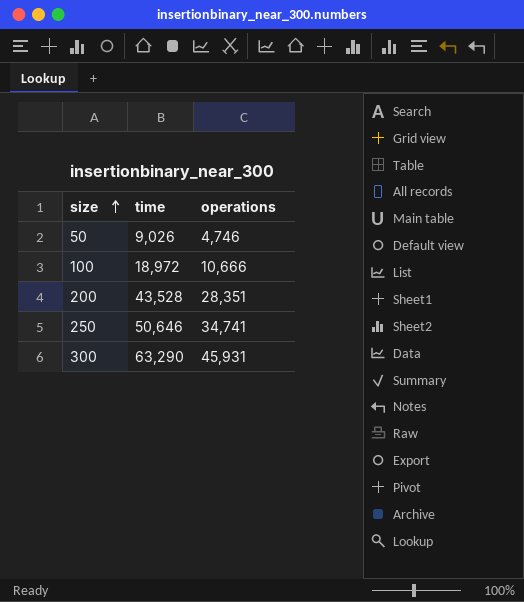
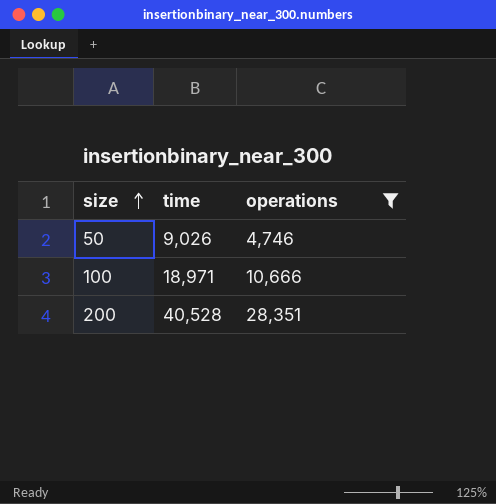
filter: none -> operations <= 28,351
100 | time: 18,972 -> 18,971
200 | time: 43,528 -> 40,528

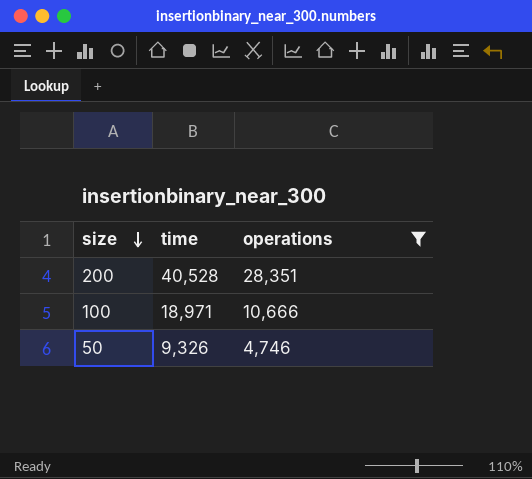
row order: size ascending -> size descending
50 | time: 9,026 -> 9,326

